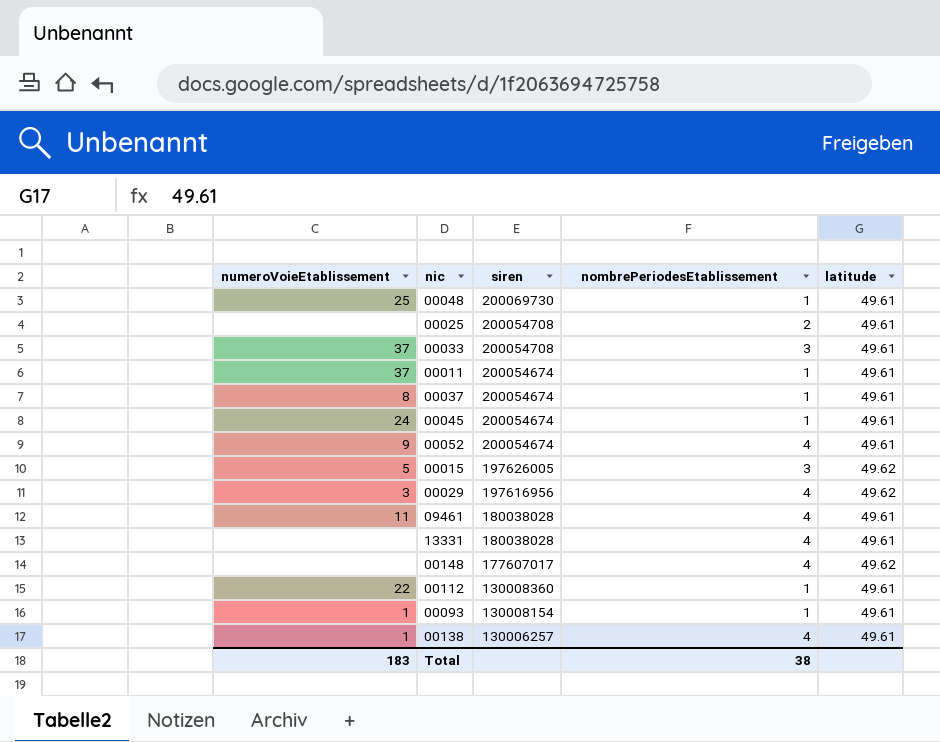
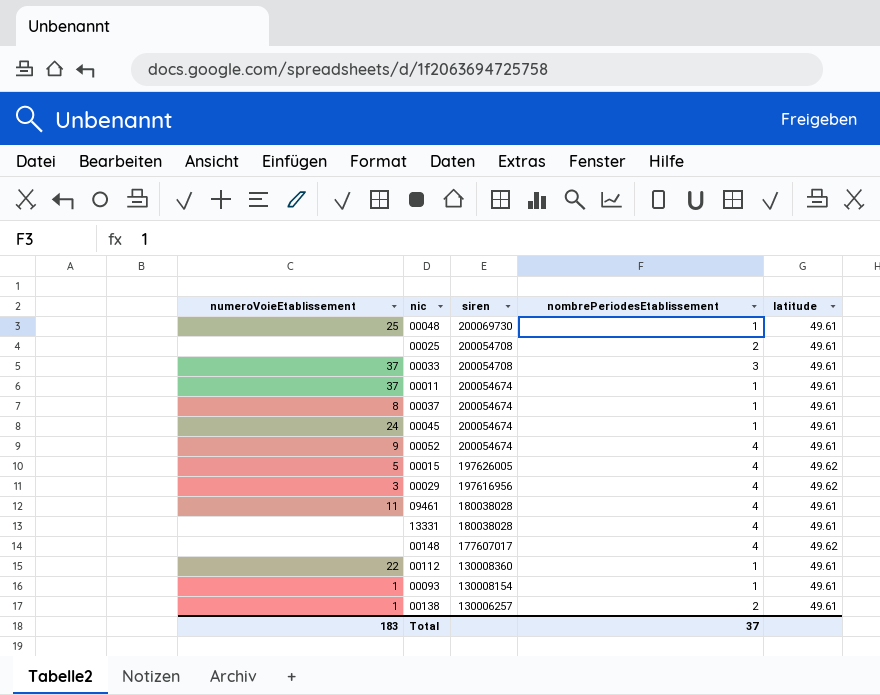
00015 | nombrePeriodesEtablissement: 3 -> 4
00138 | nombrePeriodesEtablissement: 4 -> 2
Total | nombrePeriodesEtablissement: 38 -> 37

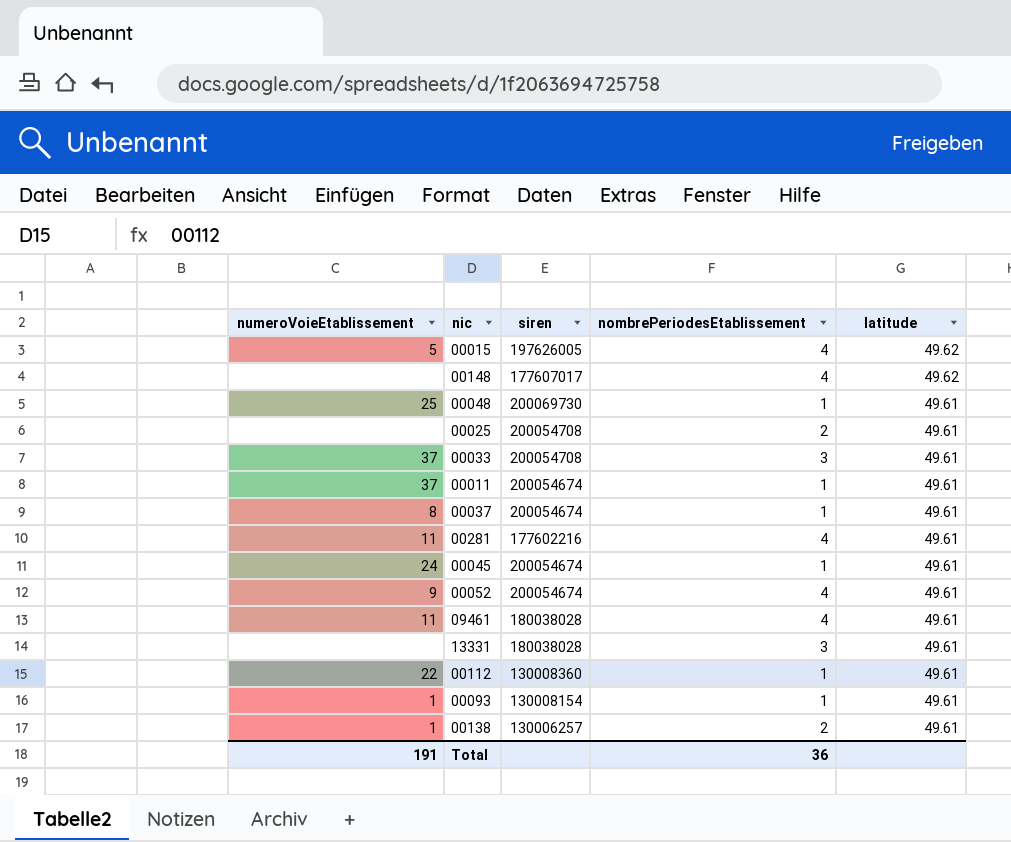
row order: siren descending -> latitude descending
row 00029: 3 | 197616956 | 4 | 49.62 -> none
row 00281: none -> 11 | 177602216 | 4 | 49.61
13331 | nombrePeriodesEtablissement: 4 -> 3
Total | numeroVoieEtablissement: 183 -> 191
Total | nombrePeriodesEtablissement: 37 -> 36

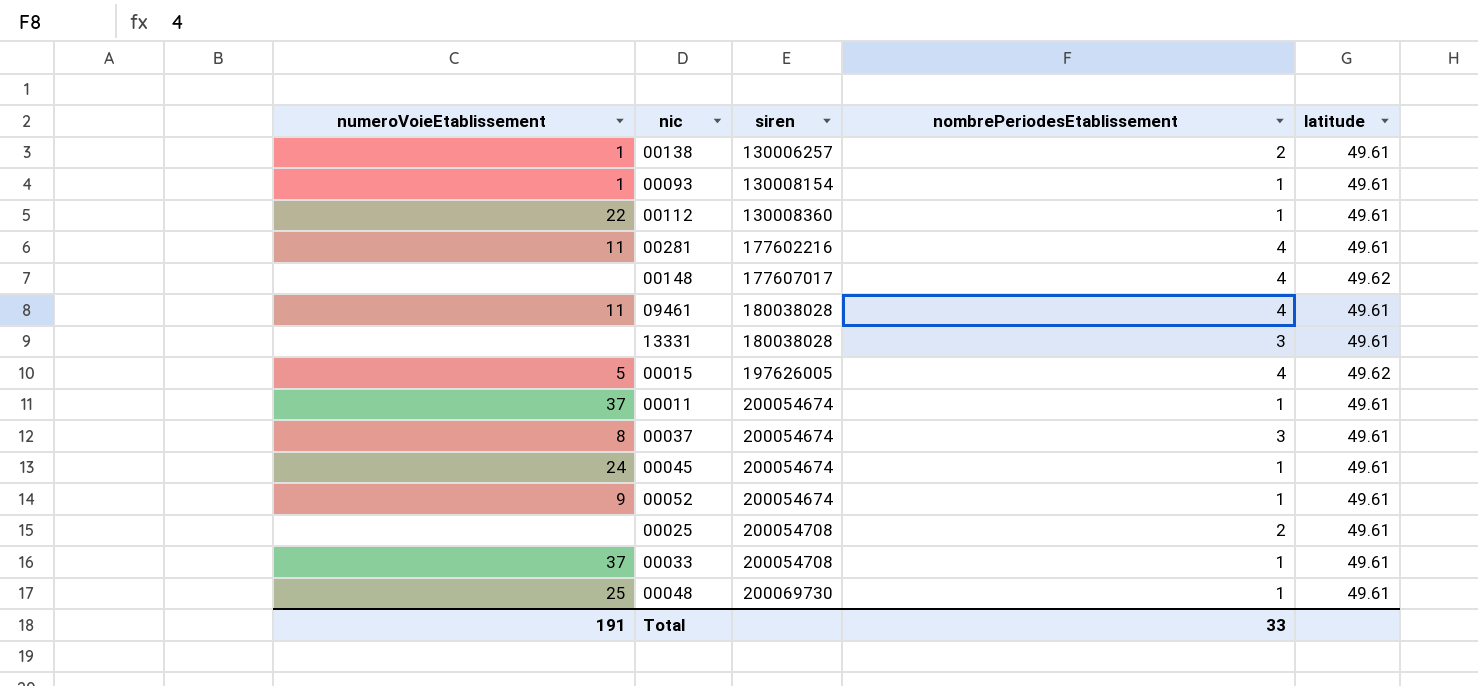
row order: latitude descending -> siren ascending
00037 | nombrePeriodesEtablissement: 1 -> 3
00052 | nombrePeriodesEtablissement: 4 -> 1
00033 | nombrePeriodesEtablissement: 3 -> 1
Total | nombrePeriodesEtablissement: 36 -> 33

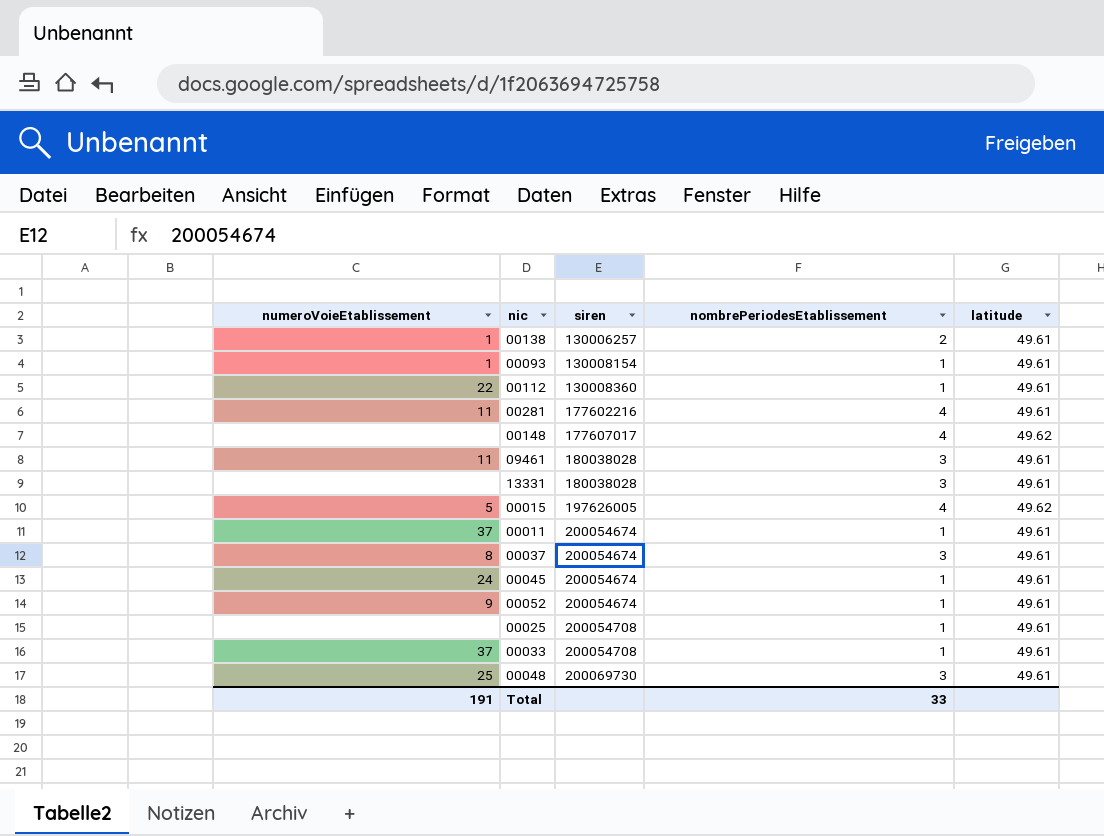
09461 | nombrePeriodesEtablissement: 4 -> 3
00025 | nombrePeriodesEtablissement: 2 -> 1
00048 | nombrePeriodesEtablissement: 1 -> 3

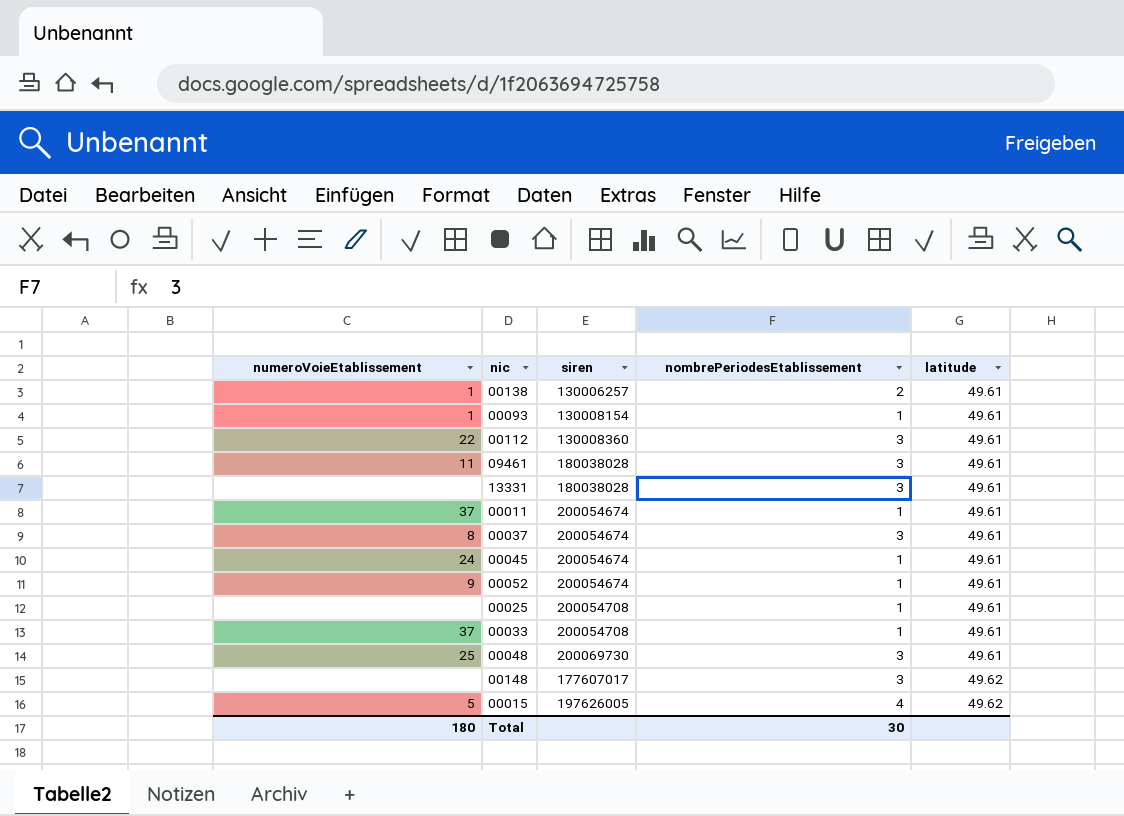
row order: siren ascending -> latitude ascending
row 00281: 11 | 177602216 | 4 | 49.61 -> none
00112 | nombrePeriodesEtablissement: 1 -> 3
00148 | nombrePeriodesEtablissement: 4 -> 3
Total | numeroVoieEtablissement: 191 -> 180
Total | nombrePeriodesEtablissement: 33 -> 30

